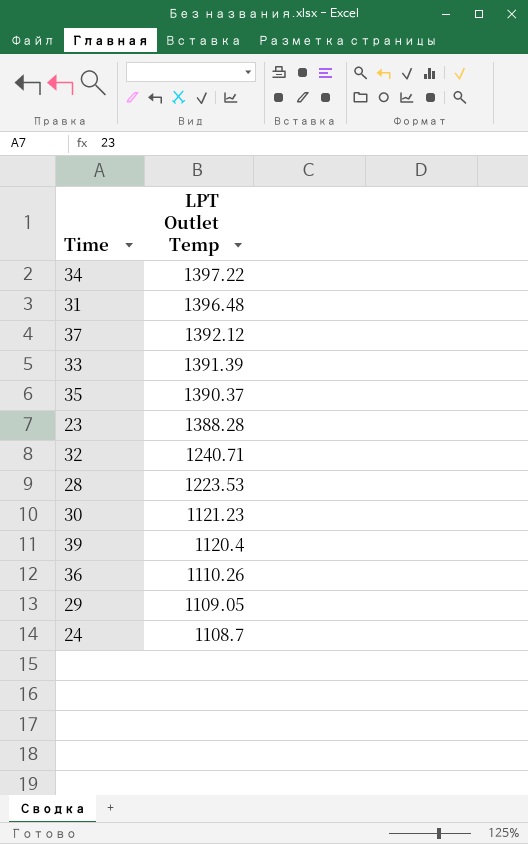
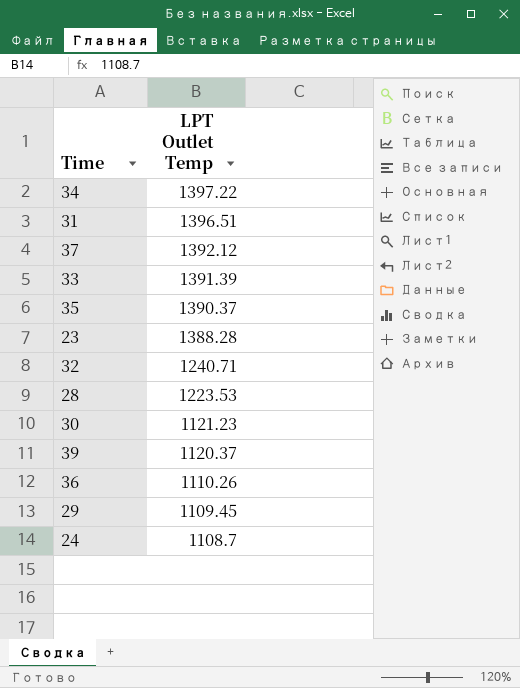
31 | LPT Outlet Temp: 1396.48 -> 1396.51
39 | LPT Outlet Temp: 1120.4 -> 1120.37
29 | LPT Outlet Temp: 1109.05 -> 1109.45

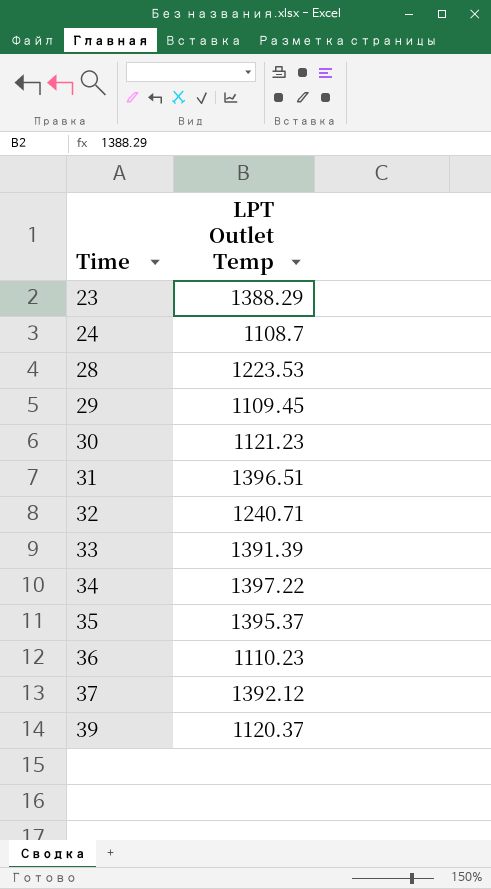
row order: LPT Outlet Temp descending -> Time ascending
23 | LPT Outlet Temp: 1388.28 -> 1388.29
35 | LPT Outlet Temp: 1390.37 -> 1395.37
36 | LPT Outlet Temp: 1110.26 -> 1110.23

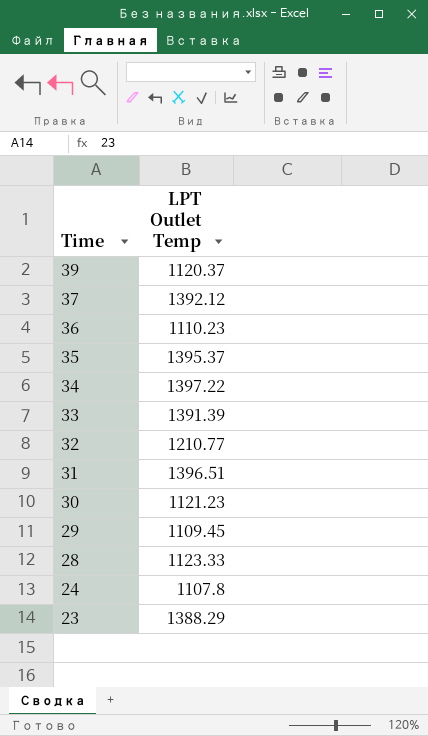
row order: Time ascending -> Time descending
32 | LPT Outlet Temp: 1240.71 -> 1210.77
28 | LPT Outlet Temp: 1223.53 -> 1123.33
24 | LPT Outlet Temp: 1108.7 -> 1107.8

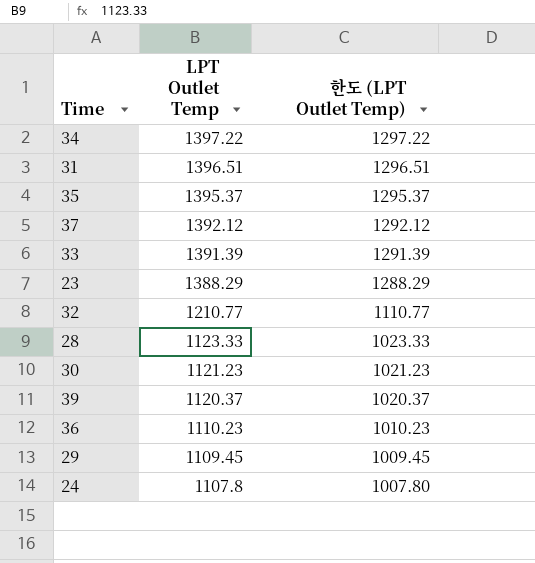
row order: Time descending -> LPT Outlet Temp descending
column 한도 (LPT Outlet Temp) | formula: none -> [LPT Outlet Temp] - 100

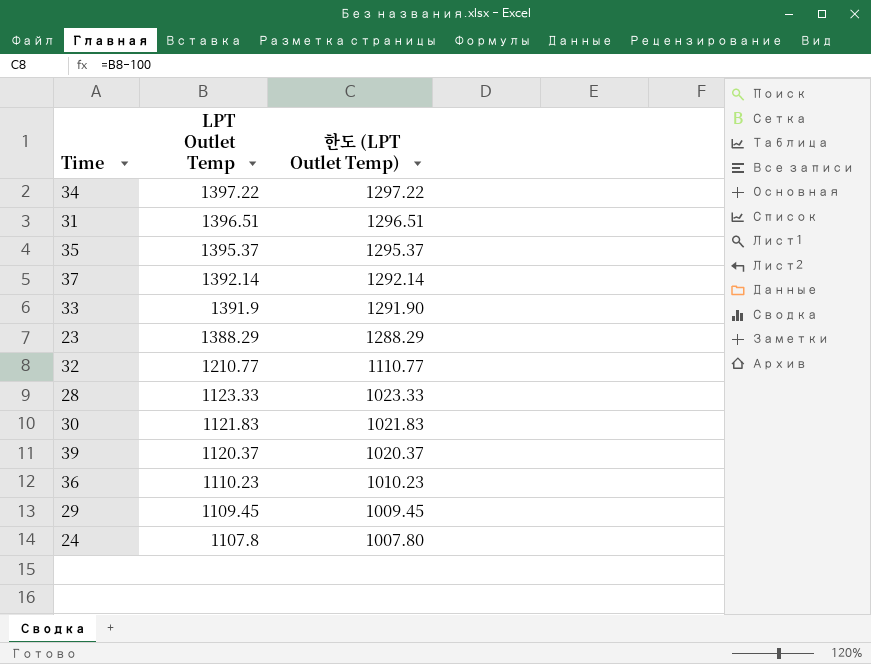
37 | LPT Outlet Temp: 1392.12 -> 1392.14
37 | 한도 (LPT Outlet Temp): 1292.12 -> 1292.14
33 | LPT Outlet Temp: 1391.39 -> 1391.9
33 | 한도 (LPT Outlet Temp): 1291.39 -> 1291.90
30 | LPT Outlet Temp: 1121.23 -> 1121.83
30 | 한도 (LPT Outlet Temp): 1021.23 -> 1021.83

